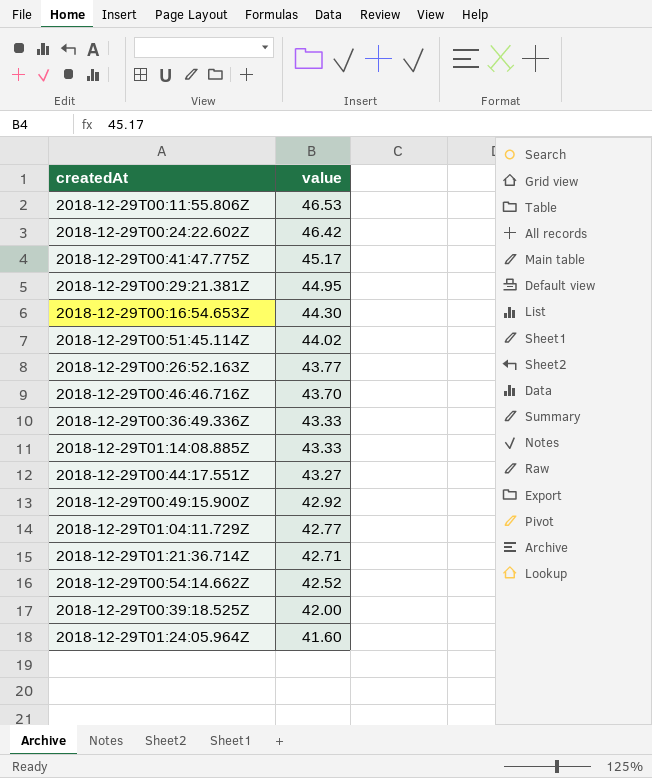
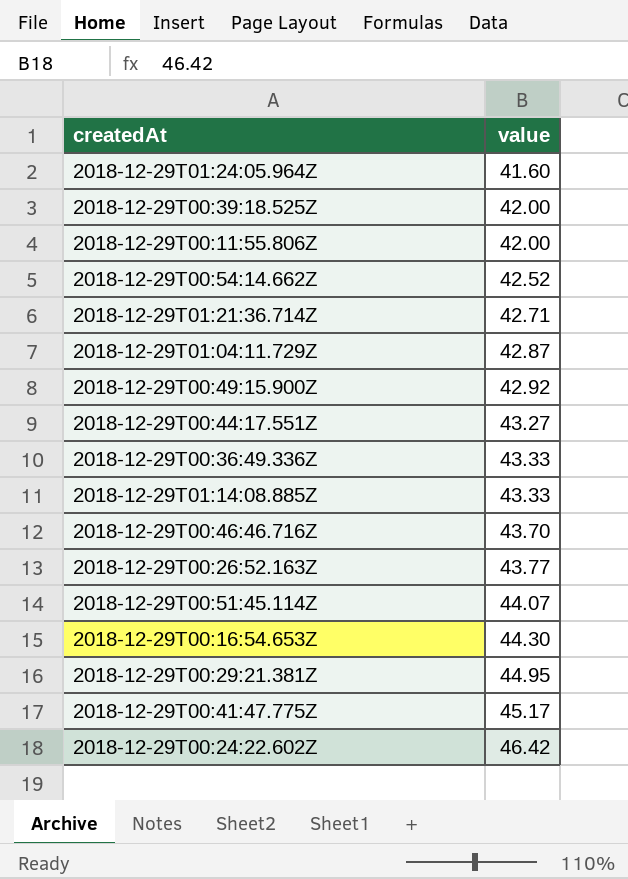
row order: value descending -> value ascending
2018-12-29T00:11:55.806Z | value: 46.53 -> 42.00
2018-12-29T01:04:11.729Z | value: 42.77 -> 42.87
2018-12-29T00:51:45.114Z | value: 44.02 -> 44.07

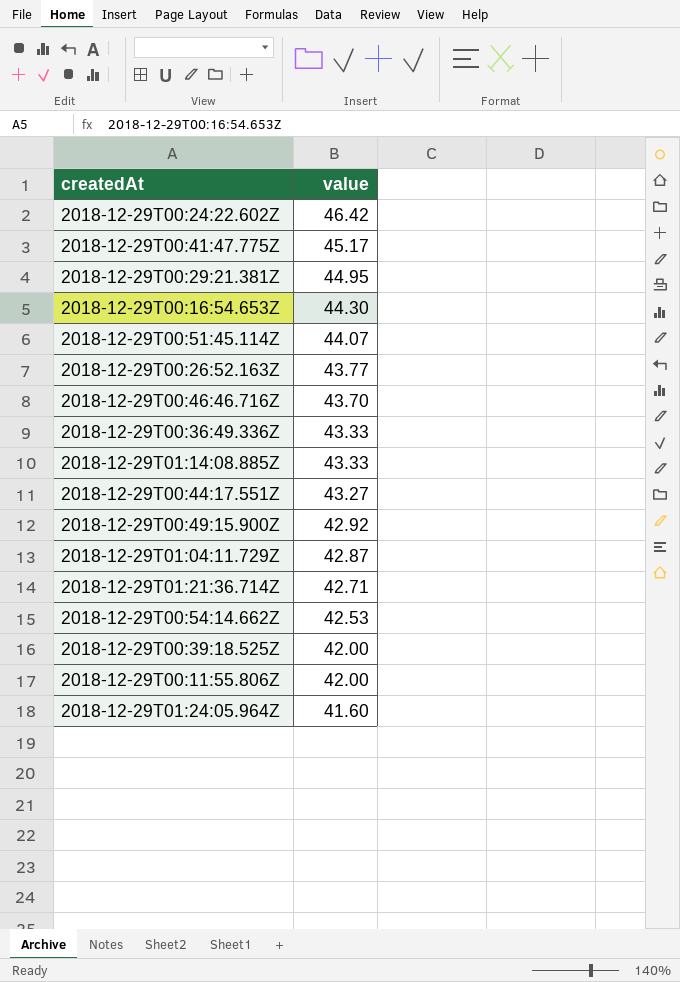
row order: value ascending -> value descending
2018-12-29T00:54:14.662Z | value: 42.52 -> 42.53

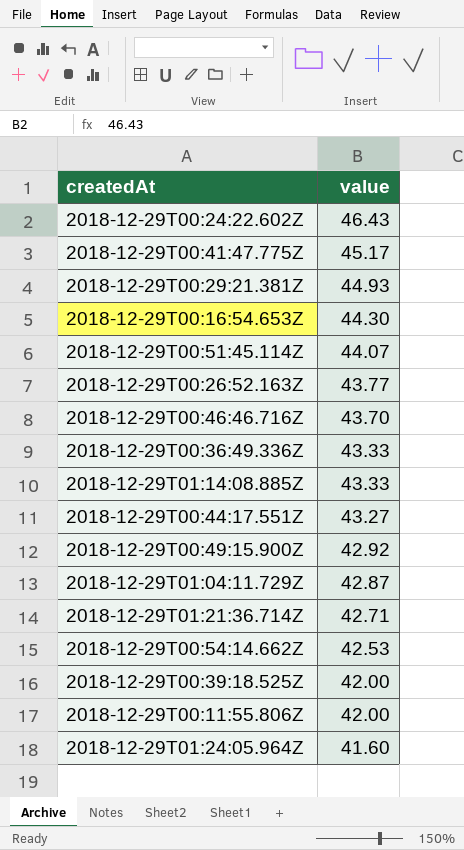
2018-12-29T00:24:22.602Z | value: 46.42 -> 46.43
2018-12-29T00:29:21.381Z | value: 44.95 -> 44.93

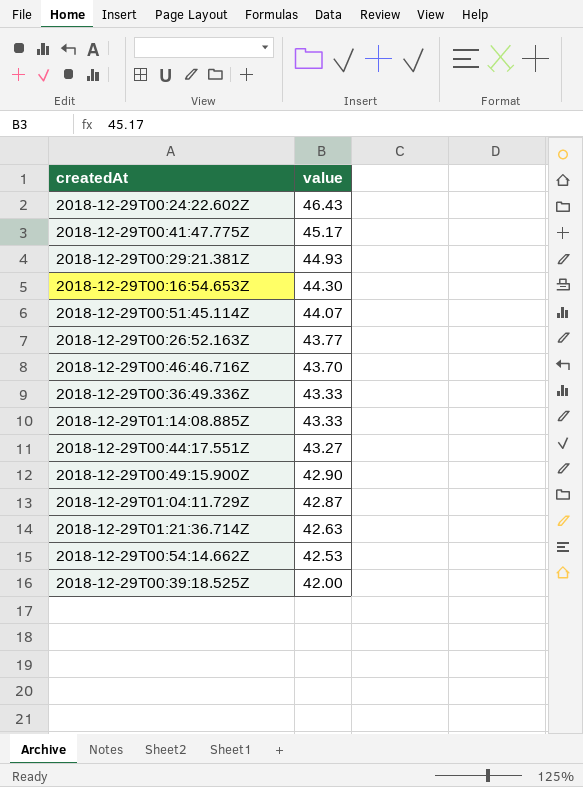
row 2018-12-29T00:11:55.806Z: 42.00 -> none
row 2018-12-29T01:24:05.964Z: 41.60 -> none
2018-12-29T00:49:15.900Z | value: 42.92 -> 42.90
2018-12-29T01:21:36.714Z | value: 42.71 -> 42.63

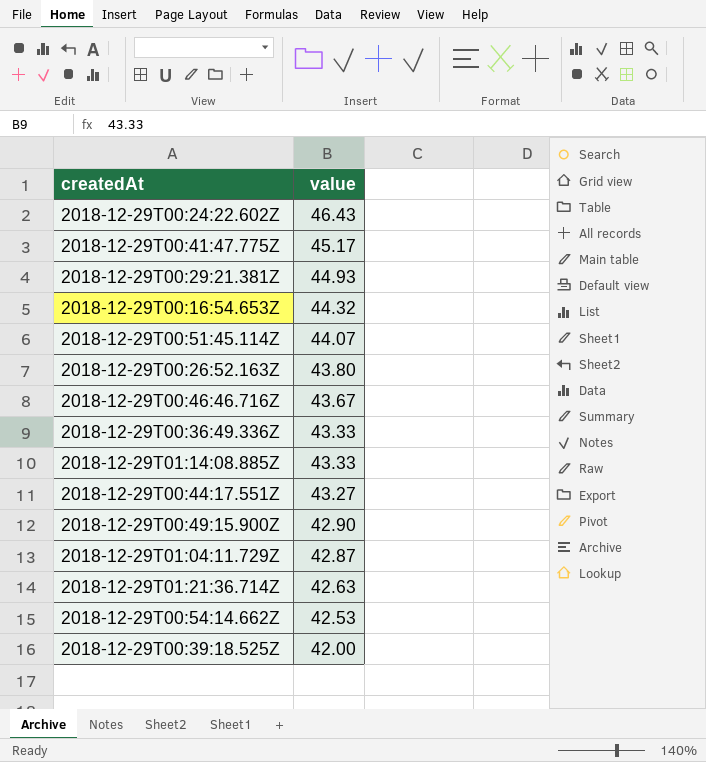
2018-12-29T00:16:54.653Z | value: 44.30 -> 44.32
2018-12-29T00:26:52.163Z | value: 43.77 -> 43.80
2018-12-29T00:46:46.716Z | value: 43.70 -> 43.67

